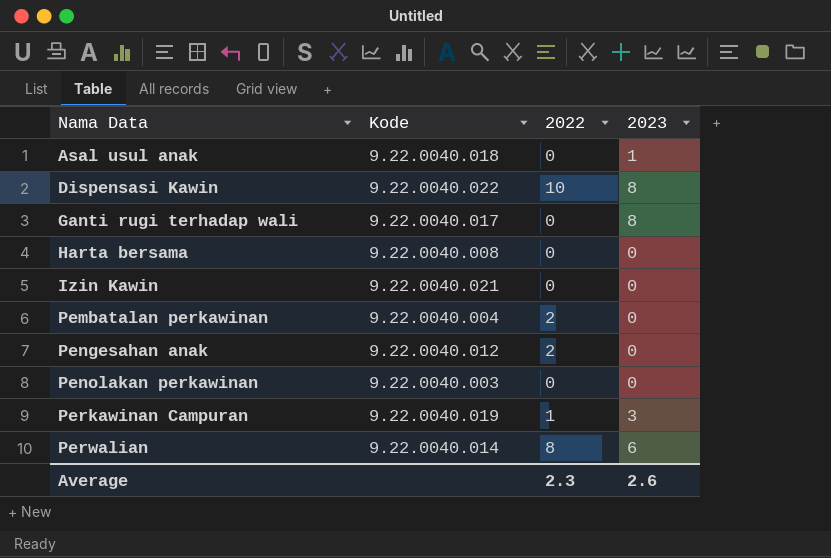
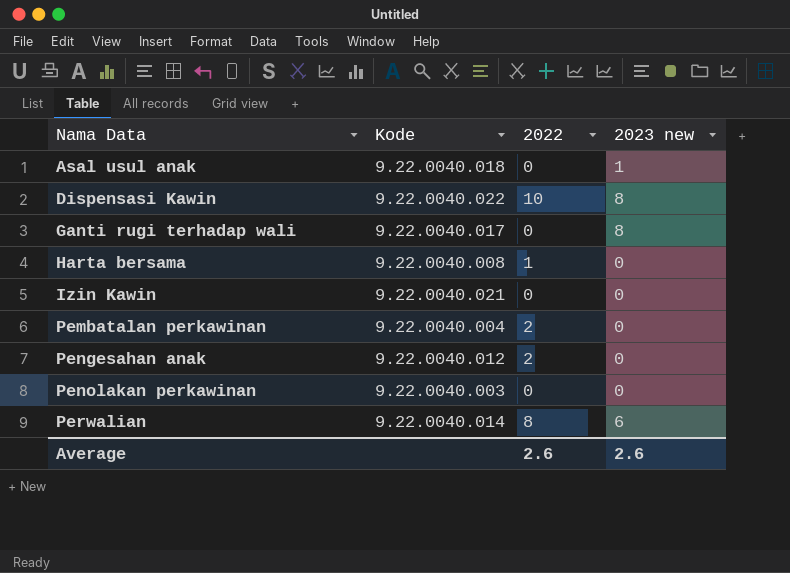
column name: 2023 -> 2023 new
row Perkawinan Campuran: 9.22.0040.019 | 1 | 3 -> none
Harta bersama | 2022: 0 -> 1
Average | 2022: 2.3 -> 2.6

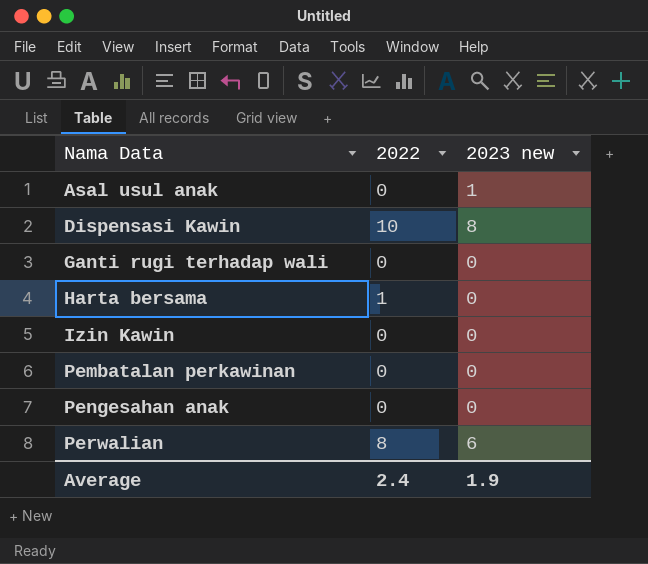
column Kode | position: 2 -> none
row Penolakan perkawinan: 9.22.0040.003 | 0 | 0 -> none
Ganti rugi terhadap wali | 2023 new: 8 -> 0
Pembatalan perkawinan | 2022: 2 -> 0
Pengesahan anak | 2022: 2 -> 0
Average | 2022: 2.6 -> 2.4
Average | 2023 new: 2.6 -> 1.9

